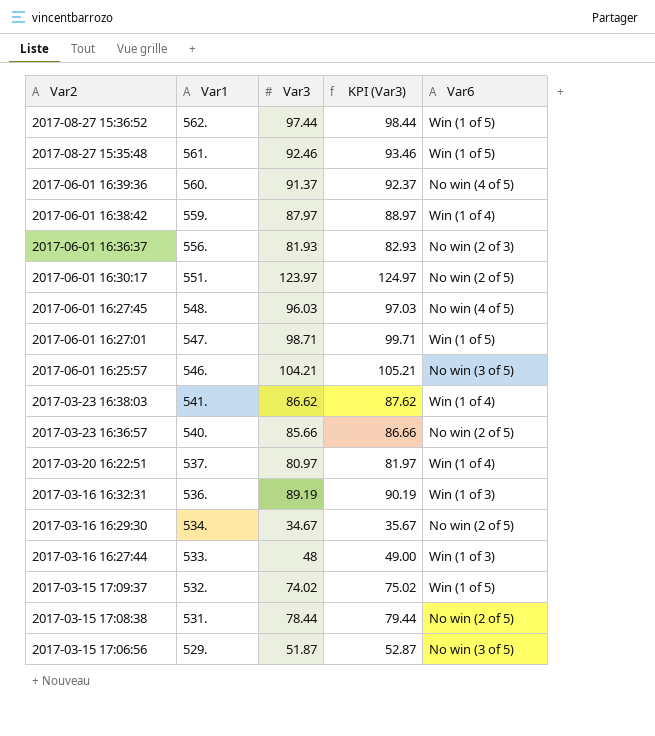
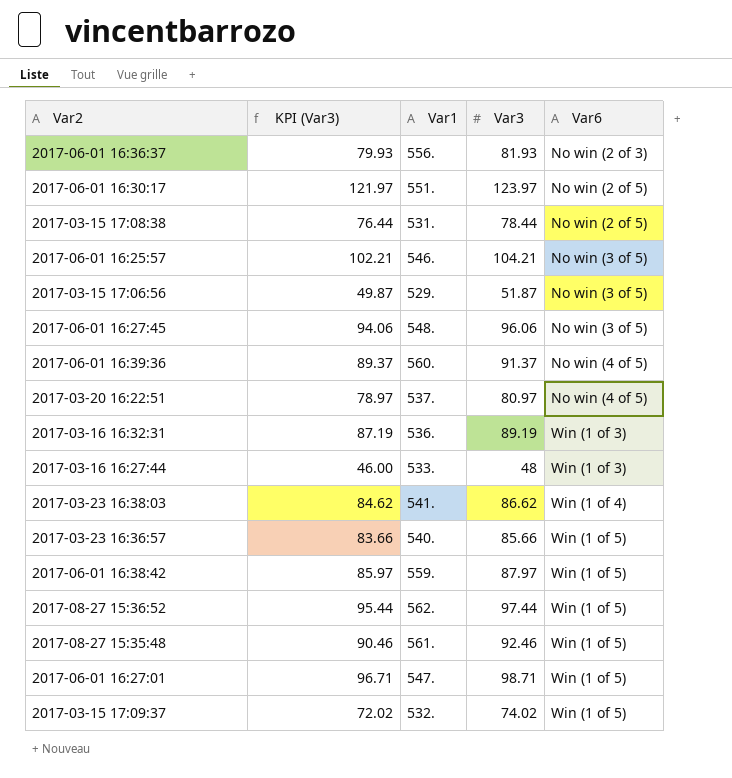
row order: Var2 descending -> Var6 ascending
column KPI (Var3) | formula: [Var3] + 1 -> [Var3] - 2
column KPI (Var3) | position: 4 -> 2
row 2017-03-16 16:29:30: 534. | 34.67 | 35.67 | No win (2 of 5) -> none
2017-06-01 16:27:45 | Var3: 96.03 -> 96.06
2017-06-01 16:27:45 | Var6: No win (4 of 5) -> No win (3 of 5)
2017-03-20 16:22:51 | Var6: Win (1 of 4) -> No win (4 of 5)
2017-03-23 16:36:57 | Var6: No win (2 of 5) -> Win (1 of 5)
2017-06-01 16:38:42 | Var6: Win (1 of 4) -> Win (1 of 5)

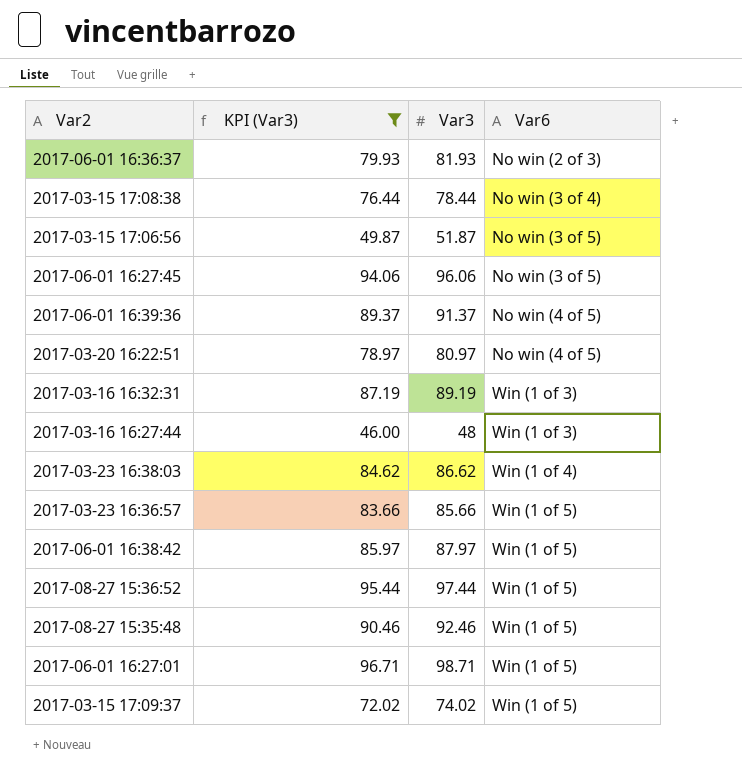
filter: none -> KPI (Var3) <= 96.71
column Var1 | position: 3 -> none
2017-03-15 17:08:38 | Var6: No win (2 of 5) -> No win (3 of 4)

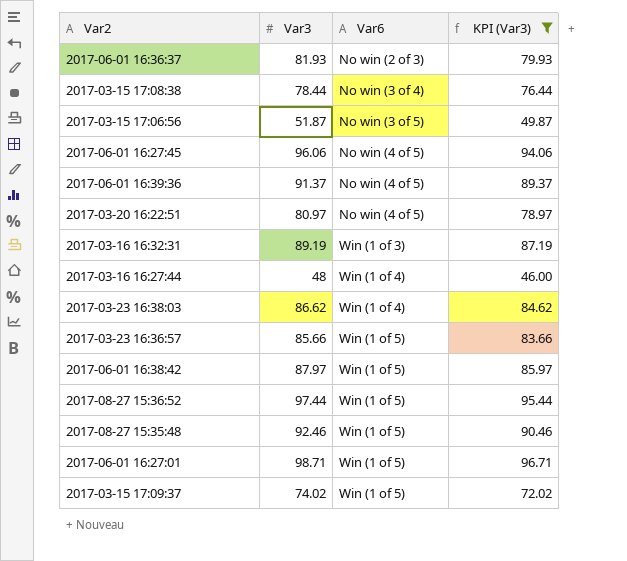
column KPI (Var3) | position: 2 -> 4
2017-06-01 16:27:45 | Var6: No win (3 of 5) -> No win (4 of 5)
2017-03-16 16:27:44 | Var6: Win (1 of 3) -> Win (1 of 4)

